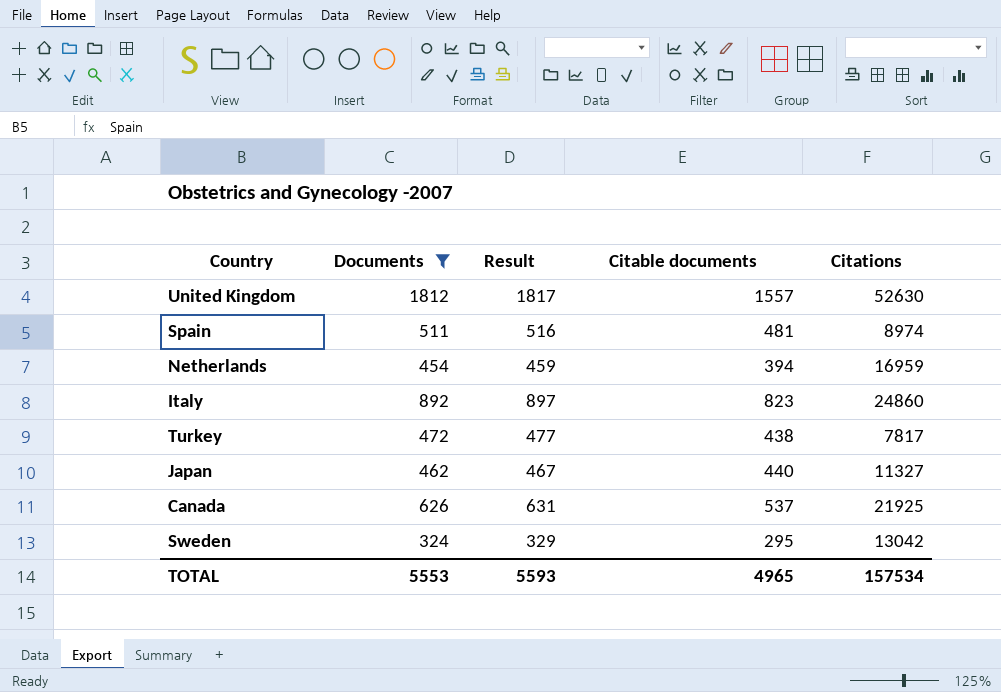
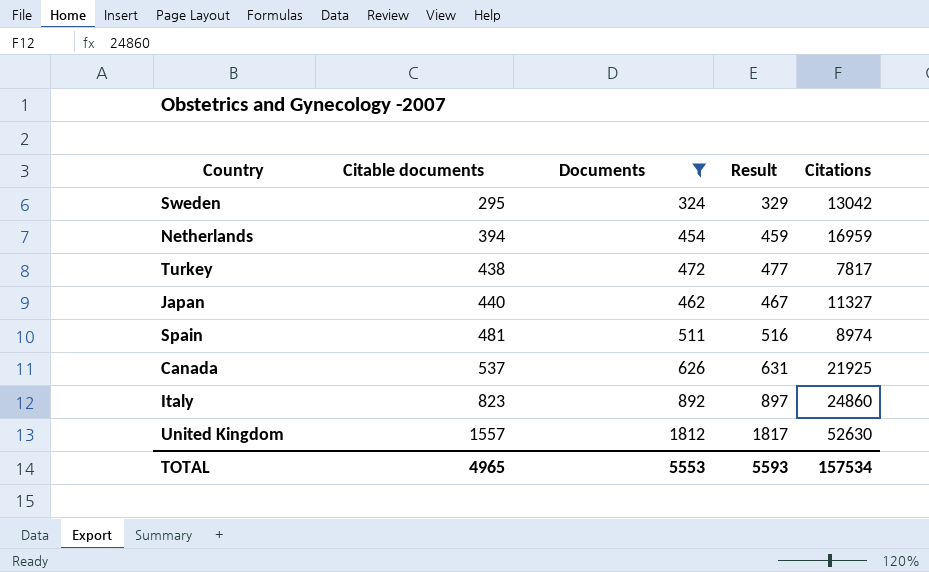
row order: none -> Citable documents ascending
column Citable documents | position: 4 -> 2

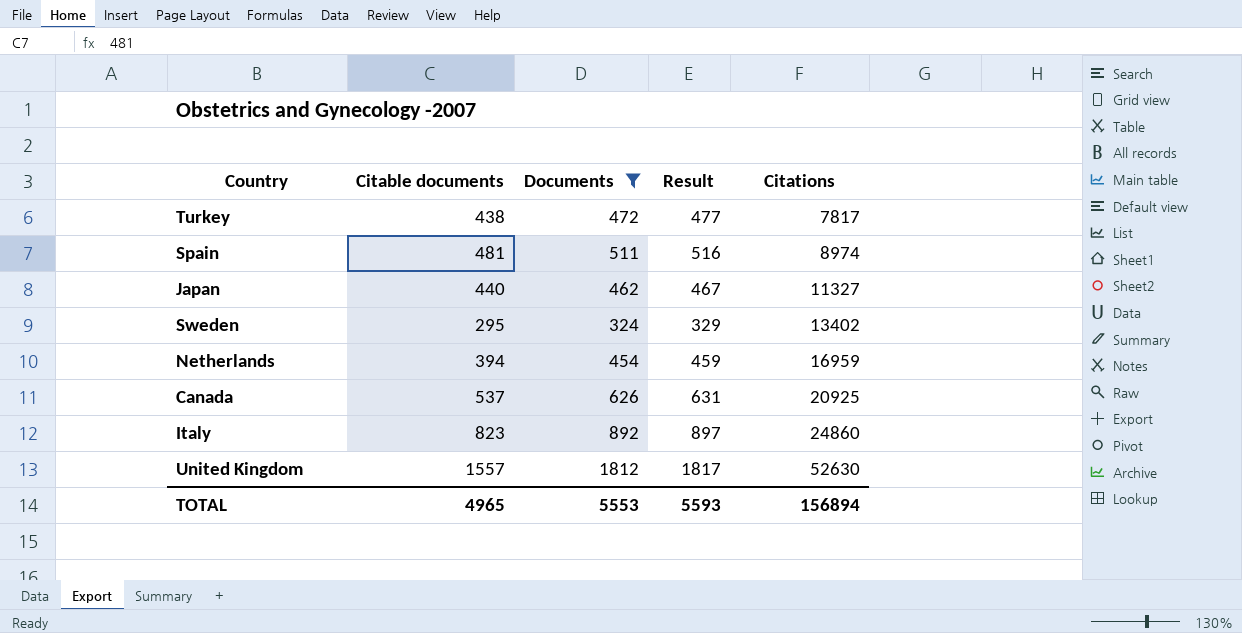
row order: Citable documents ascending -> Citations ascending
Sweden | Citations: 13042 -> 13402
Canada | Citations: 21925 -> 20925
TOTAL | Citations: 157534 -> 156894

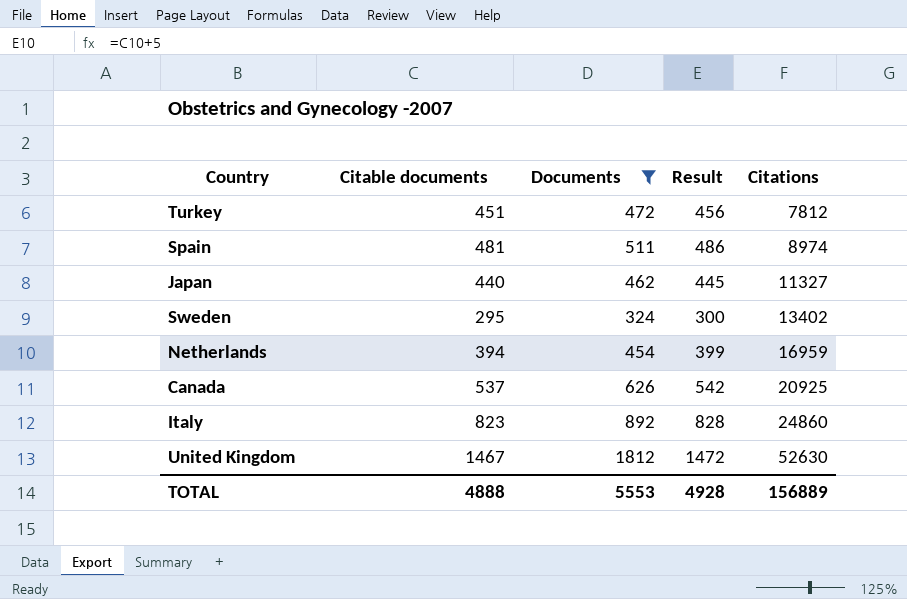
column Result | formula: [Documents] + 5 -> [Citable documents] + 5
Turkey | Citable documents: 438 -> 451
Turkey | Citations: 7817 -> 7812
United Kingdom | Citable documents: 1557 -> 1467
TOTAL | Citable documents: 4965 -> 4888
TOTAL | Result: 5593 -> 4928
TOTAL | Citations: 156894 -> 156889

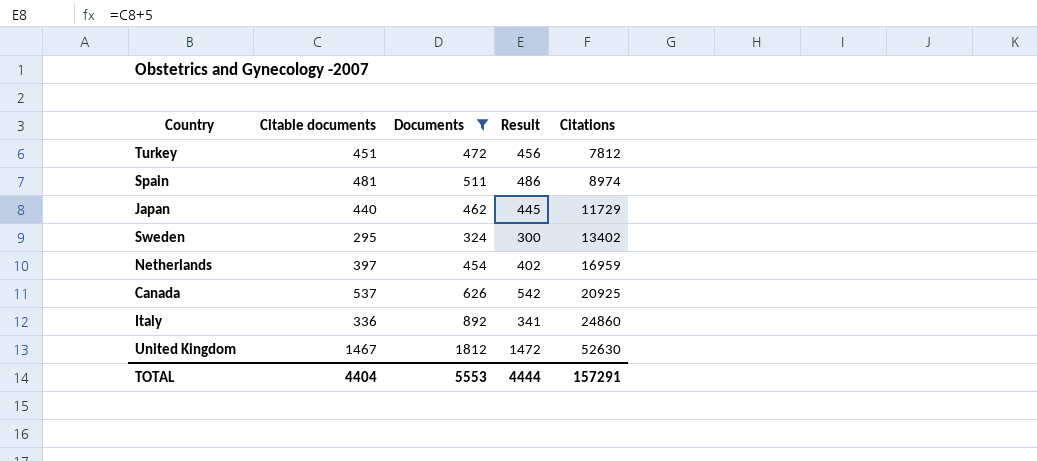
Japan | Citations: 11327 -> 11729
Netherlands | Citable documents: 394 -> 397
Netherlands | Result: 399 -> 402
Italy | Citable documents: 823 -> 336
Italy | Result: 828 -> 341
TOTAL | Citable documents: 4888 -> 4404
TOTAL | Result: 4928 -> 4444
TOTAL | Citations: 156889 -> 157291

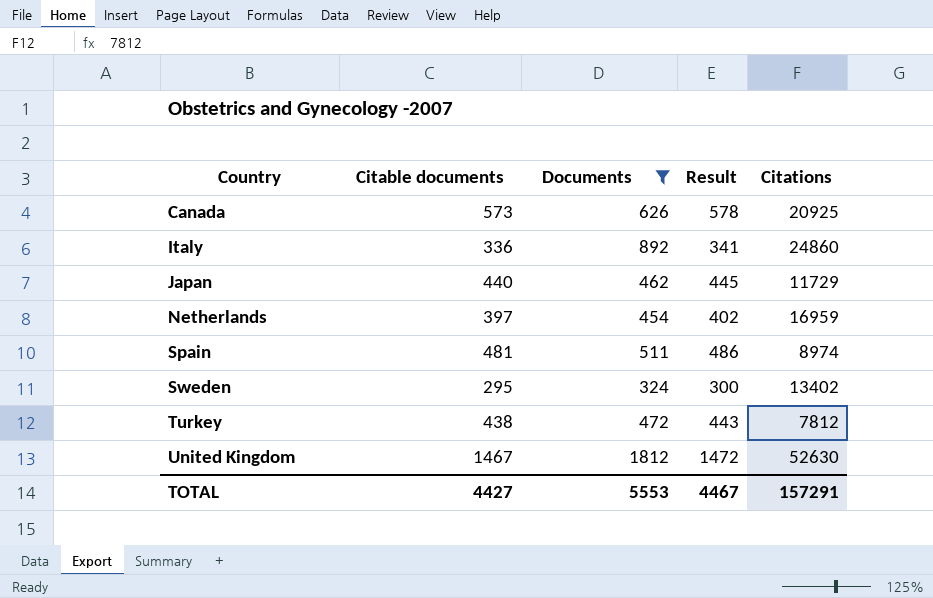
row order: Citations ascending -> Country ascending
Canada | Citable documents: 537 -> 573
Canada | Result: 542 -> 578
Turkey | Citable documents: 451 -> 438
Turkey | Result: 456 -> 443
TOTAL | Citable documents: 4404 -> 4427
TOTAL | Result: 4444 -> 4467

